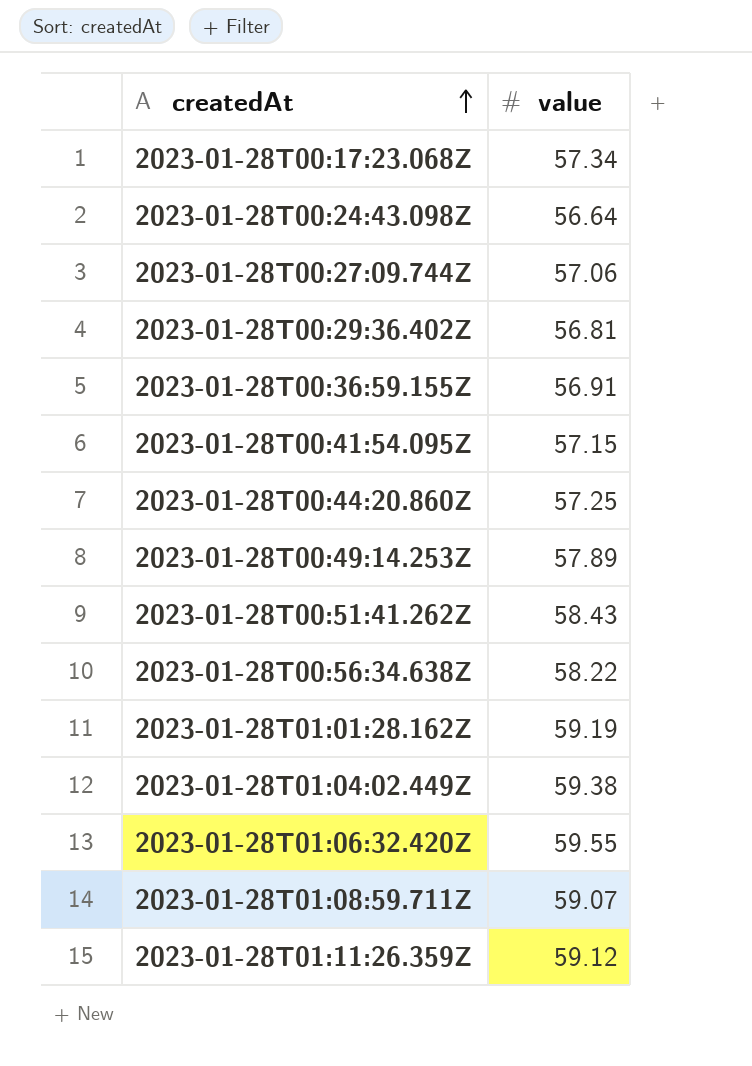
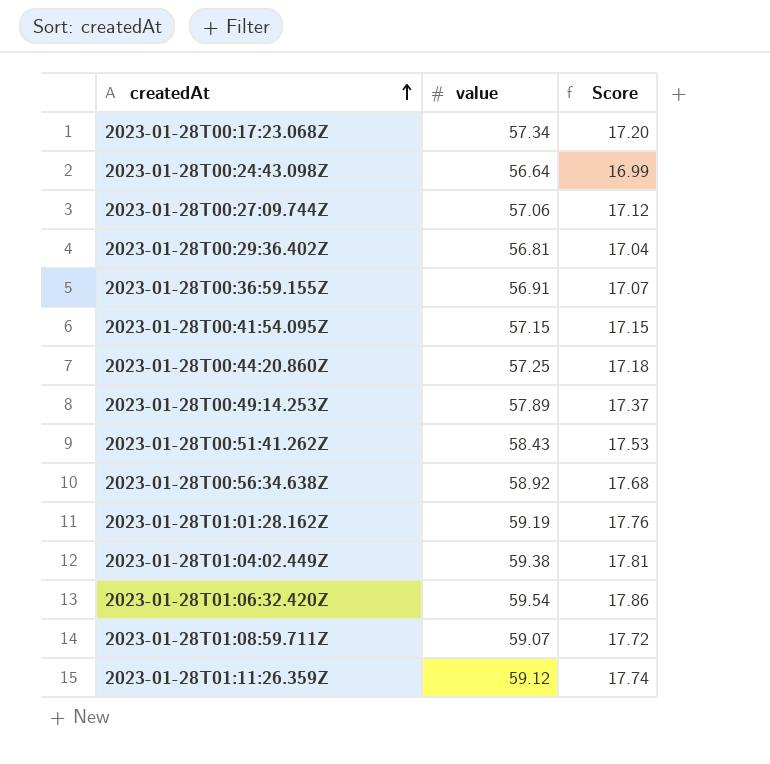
column Score | formula: none -> [value] * 0.3
2023-01-28T00:56:34.638Z | value: 58.22 -> 58.92
2023-01-28T01:06:32.420Z | value: 59.55 -> 59.54

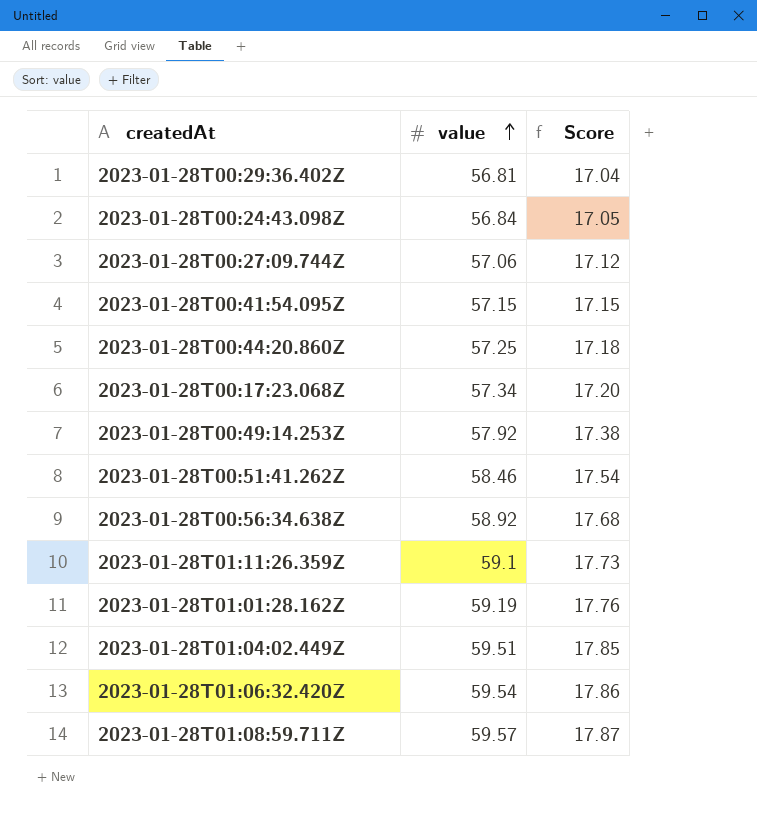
row order: createdAt ascending -> value ascending
row 2023-01-28T00:36:59.155Z: 56.91 | 17.07 -> none
2023-01-28T00:24:43.098Z | value: 56.64 -> 56.84
2023-01-28T00:24:43.098Z | Score: 16.99 -> 17.05
2023-01-28T00:49:14.253Z | value: 57.89 -> 57.92
2023-01-28T00:49:14.253Z | Score: 17.37 -> 17.38
2023-01-28T00:51:41.262Z | value: 58.43 -> 58.46
2023-01-28T00:51:41.262Z | Score: 17.53 -> 17.54
2023-01-28T01:11:26.359Z | value: 59.12 -> 59.1
2023-01-28T01:11:26.359Z | Score: 17.74 -> 17.73
2023-01-28T01:04:02.449Z | value: 59.38 -> 59.51
2023-01-28T01:04:02.449Z | Score: 17.81 -> 17.85
2023-01-28T01:08:59.711Z | value: 59.07 -> 59.57
2023-01-28T01:08:59.711Z | Score: 17.72 -> 17.87

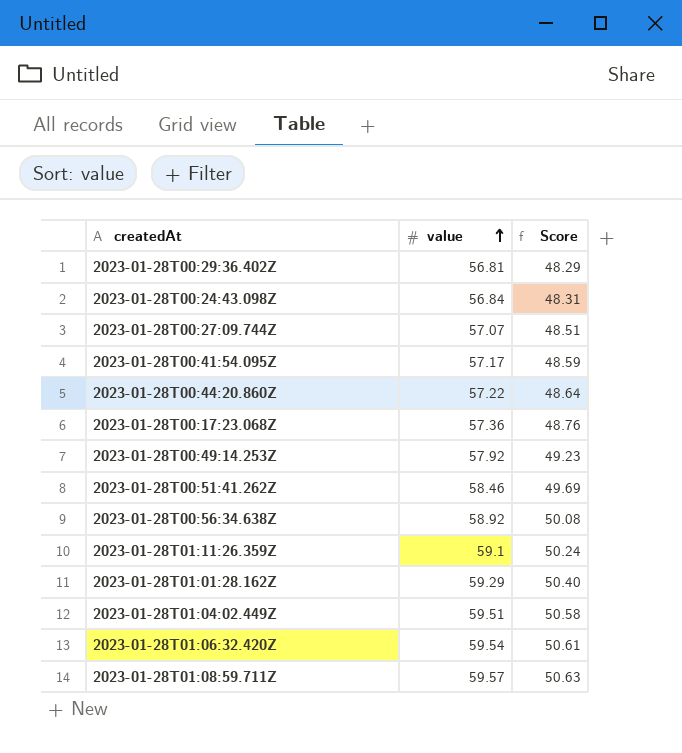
column Score | formula: [value] * 0.3 -> [value] * 0.85
2023-01-28T00:27:09.744Z | value: 57.06 -> 57.07
2023-01-28T00:41:54.095Z | value: 57.15 -> 57.17
2023-01-28T00:44:20.860Z | value: 57.25 -> 57.22
2023-01-28T00:17:23.068Z | value: 57.34 -> 57.36
2023-01-28T01:01:28.162Z | value: 59.19 -> 59.29

